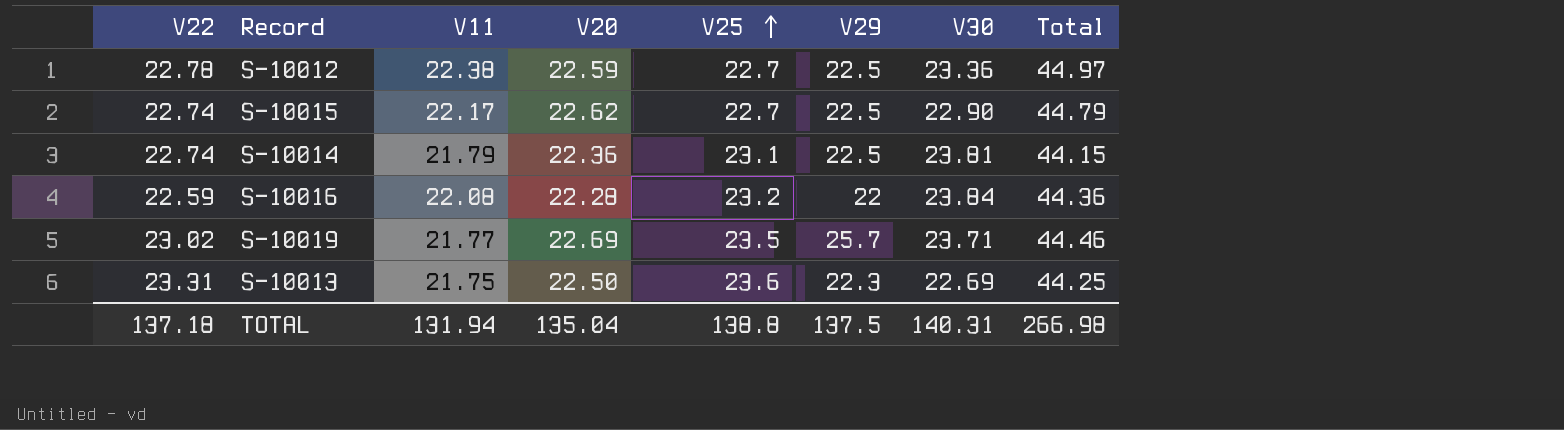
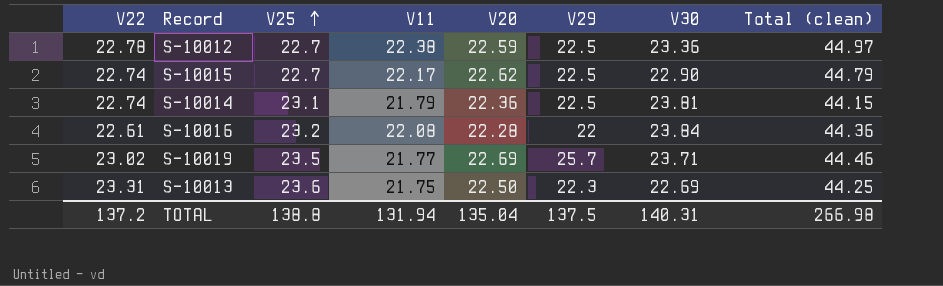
column V25 | position: 5 -> 3
column name: Total -> Total (clean)
S-10016 | V22: 22.59 -> 22.61
TOTAL | V22: 137.18 -> 137.2

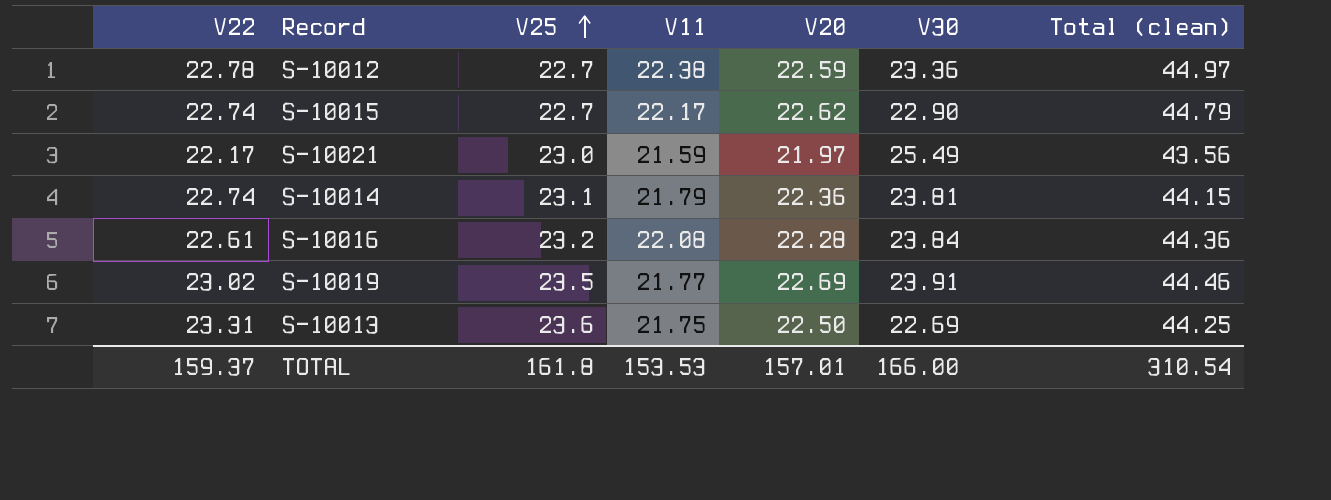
column V29 | position: 6 -> none
row S-10021: none -> 22.17 | 23.0 | 21.59 | 21.97 | 25.49 | 43.56
S-10019 | V30: 23.71 -> 23.91
TOTAL | V22: 137.2 -> 159.37
TOTAL | V25: 138.8 -> 161.8
TOTAL | V11: 131.94 -> 153.53
TOTAL | V20: 135.04 -> 157.01
TOTAL | V30: 140.31 -> 166.00
TOTAL | Total (clean): 266.98 -> 310.54

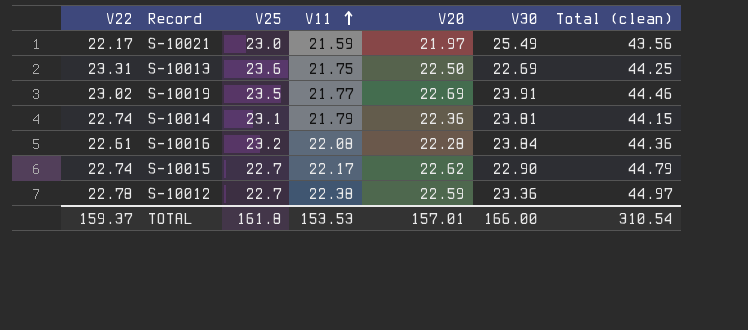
row order: V25 ascending -> V11 ascending

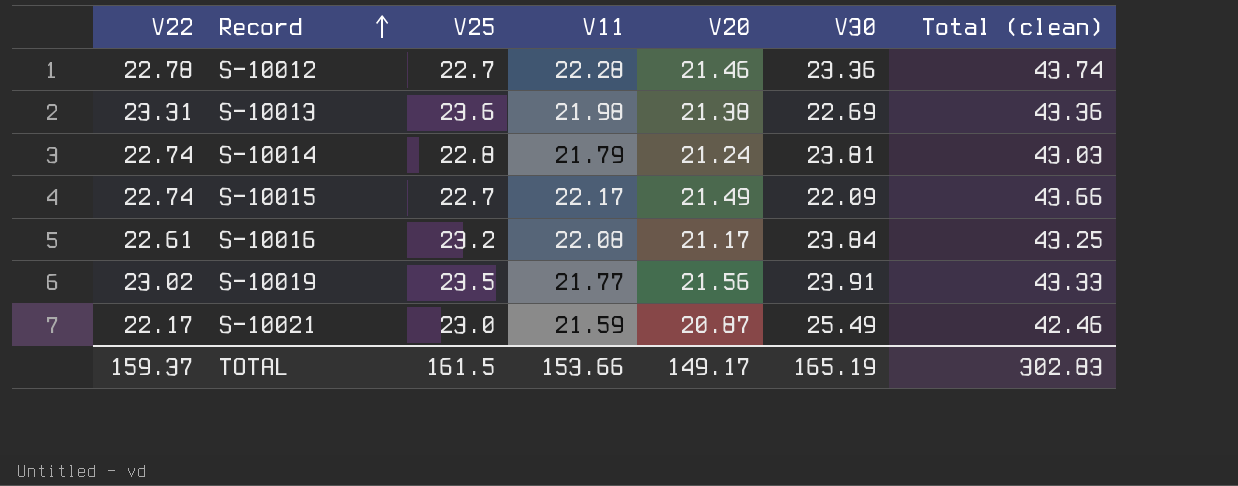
row order: V11 ascending -> Record ascending
S-10012 | V11: 22.38 -> 22.28
S-10012 | V20: 22.59 -> 21.46
S-10012 | Total (clean): 44.97 -> 43.74
S-10013 | V11: 21.75 -> 21.98
S-10013 | V20: 22.50 -> 21.38
S-10013 | Total (clean): 44.25 -> 43.36
S-10014 | V25: 23.1 -> 22.8
S-10014 | V20: 22.36 -> 21.24
S-10014 | Total (clean): 44.15 -> 43.03
S-10015 | V20: 22.62 -> 21.49
S-10015 | V30: 22.90 -> 22.09
S-10015 | Total (clean): 44.79 -> 43.66
S-10016 | V20: 22.28 -> 21.17
S-10016 | Total (clean): 44.36 -> 43.25
S-10019 | V20: 22.69 -> 21.56
S-10019 | Total (clean): 44.46 -> 43.33
S-10021 | V20: 21.97 -> 20.87
S-10021 | Total (clean): 43.56 -> 42.46
TOTAL | V25: 161.8 -> 161.5
TOTAL | V11: 153.53 -> 153.66
TOTAL | V20: 157.01 -> 149.17
TOTAL | V30: 166.00 -> 165.19
TOTAL | Total (clean): 310.54 -> 302.83

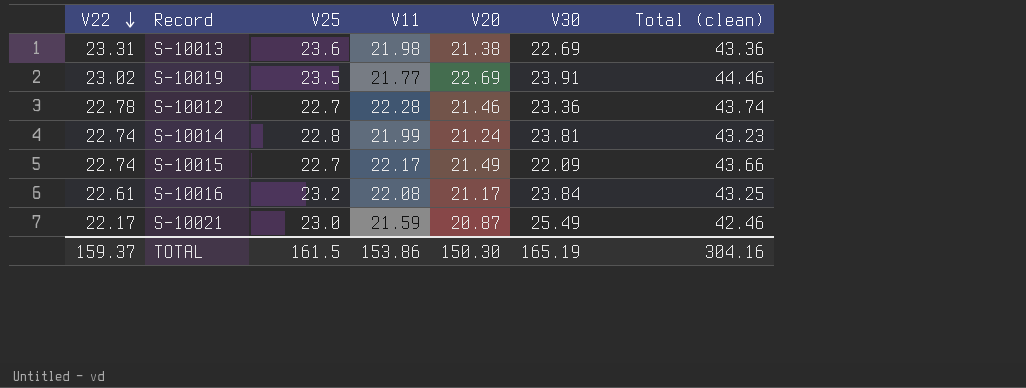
row order: Record ascending -> V22 descending
S-10019 | V20: 21.56 -> 22.69
S-10019 | Total (clean): 43.33 -> 44.46
S-10014 | V11: 21.79 -> 21.99
S-10014 | Total (clean): 43.03 -> 43.23
TOTAL | V11: 153.66 -> 153.86
TOTAL | V20: 149.17 -> 150.30
TOTAL | Total (clean): 302.83 -> 304.16

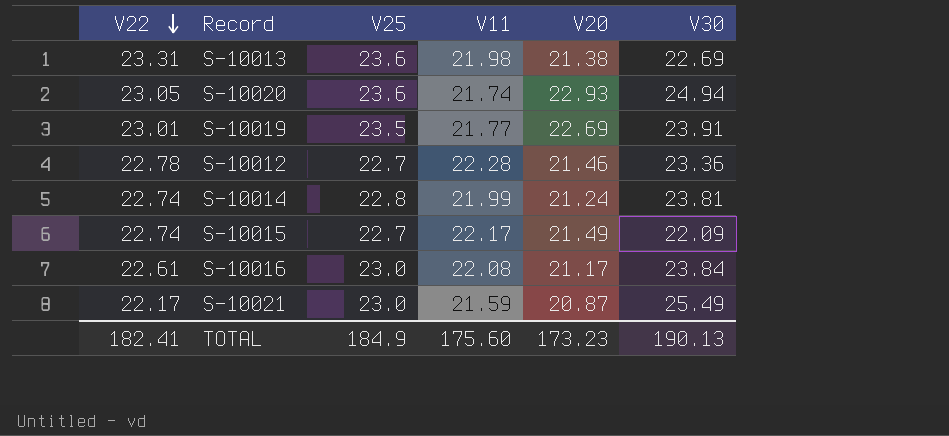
column Total (clean) | formula: [V11] + [V20] -> none
row S-10020: none -> 23.05 | 23.6 | 21.74 | 22.93 | 24.94
S-10019 | V22: 23.02 -> 23.01
S-10016 | V25: 23.2 -> 23.0
TOTAL | V22: 159.37 -> 182.41
TOTAL | V25: 161.5 -> 184.9
TOTAL | V11: 153.86 -> 175.60
TOTAL | V20: 150.30 -> 173.23
TOTAL | V30: 165.19 -> 190.13

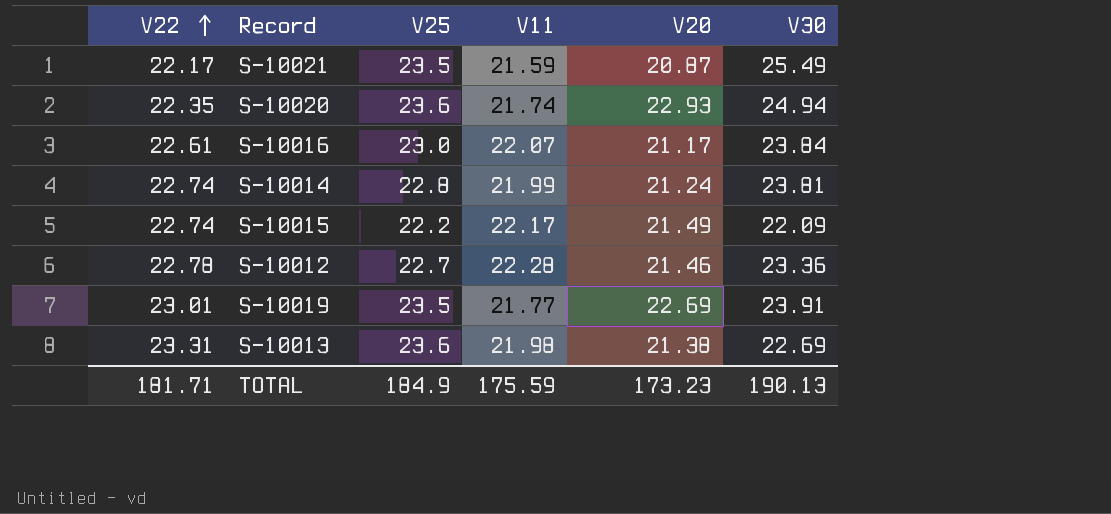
row order: V22 descending -> V22 ascending
S-10021 | V25: 23.0 -> 23.5
S-10020 | V22: 23.05 -> 22.35
S-10016 | V11: 22.08 -> 22.07
S-10015 | V25: 22.7 -> 22.2
TOTAL | V22: 182.41 -> 181.71
TOTAL | V11: 175.60 -> 175.59

